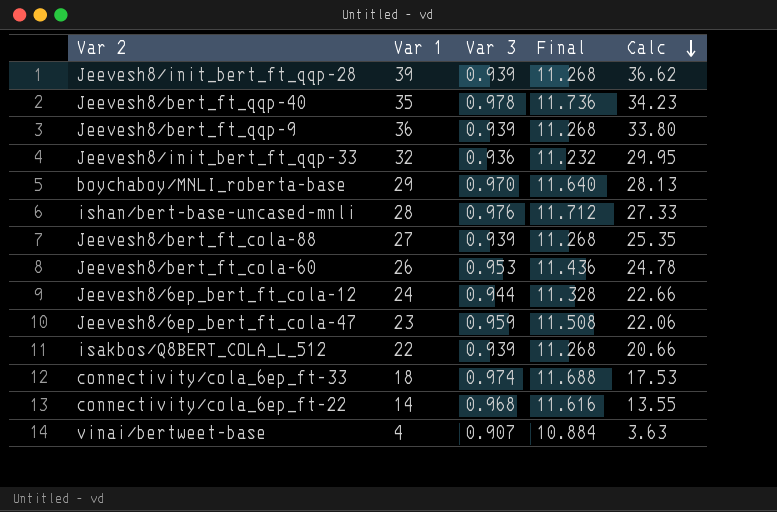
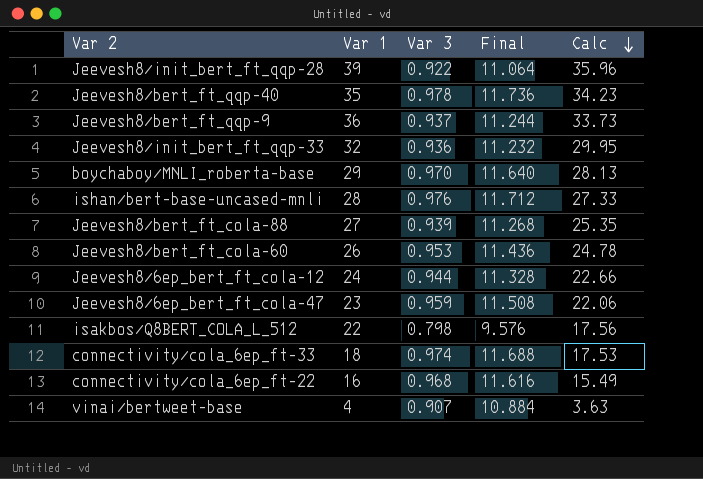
Jeevesh8/init_bert_ft_qqp-28 | Var 3: 0.939 -> 0.922
Jeevesh8/init_bert_ft_qqp-28 | Final: 11.268 -> 11.064
Jeevesh8/init_bert_ft_qqp-28 | Calc: 36.62 -> 35.96
Jeevesh8/bert_ft_qqp-9 | Var 3: 0.939 -> 0.937
Jeevesh8/bert_ft_qqp-9 | Final: 11.268 -> 11.244
Jeevesh8/bert_ft_qqp-9 | Calc: 33.80 -> 33.73
isakbos/Q8BERT_COLA_L_512 | Var 3: 0.939 -> 0.798
isakbos/Q8BERT_COLA_L_512 | Final: 11.268 -> 9.576
isakbos/Q8BERT_COLA_L_512 | Calc: 20.66 -> 17.56
connectivity/cola_6ep_ft-22 | Var 1: 14 -> 16
connectivity/cola_6ep_ft-22 | Calc: 13.55 -> 15.49

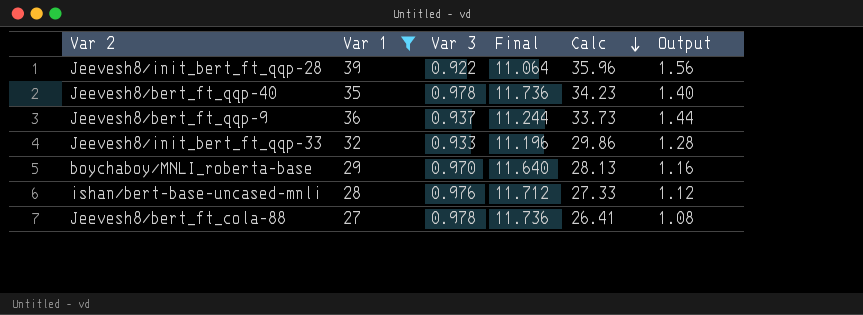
filter: none -> Var 1 >= 27
column Output | formula: none -> [Var 1] * 0.04
Jeevesh8/init_bert_ft_qqp-33 | Var 3: 0.936 -> 0.933
Jeevesh8/init_bert_ft_qqp-33 | Final: 11.232 -> 11.196
Jeevesh8/init_bert_ft_qqp-33 | Calc: 29.95 -> 29.86
Jeevesh8/bert_ft_cola-88 | Var 3: 0.939 -> 0.978
Jeevesh8/bert_ft_cola-88 | Final: 11.268 -> 11.736
Jeevesh8/bert_ft_cola-88 | Calc: 25.35 -> 26.41

